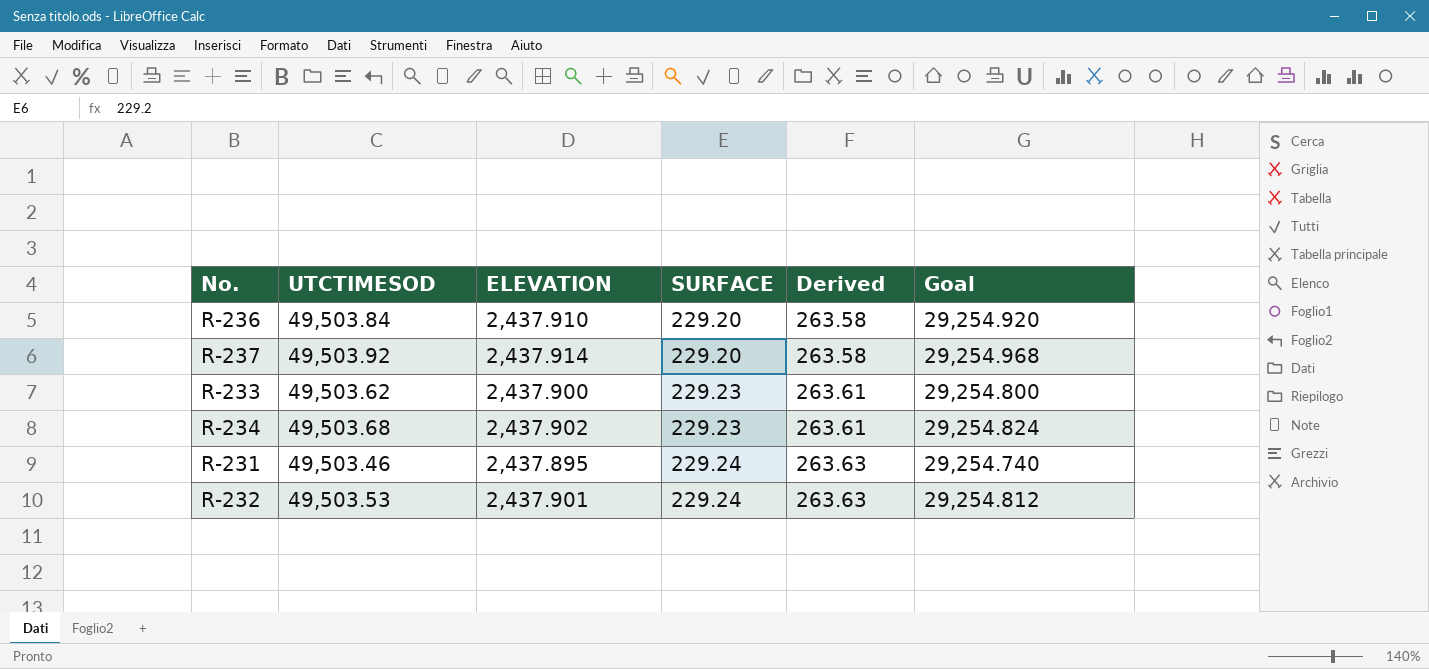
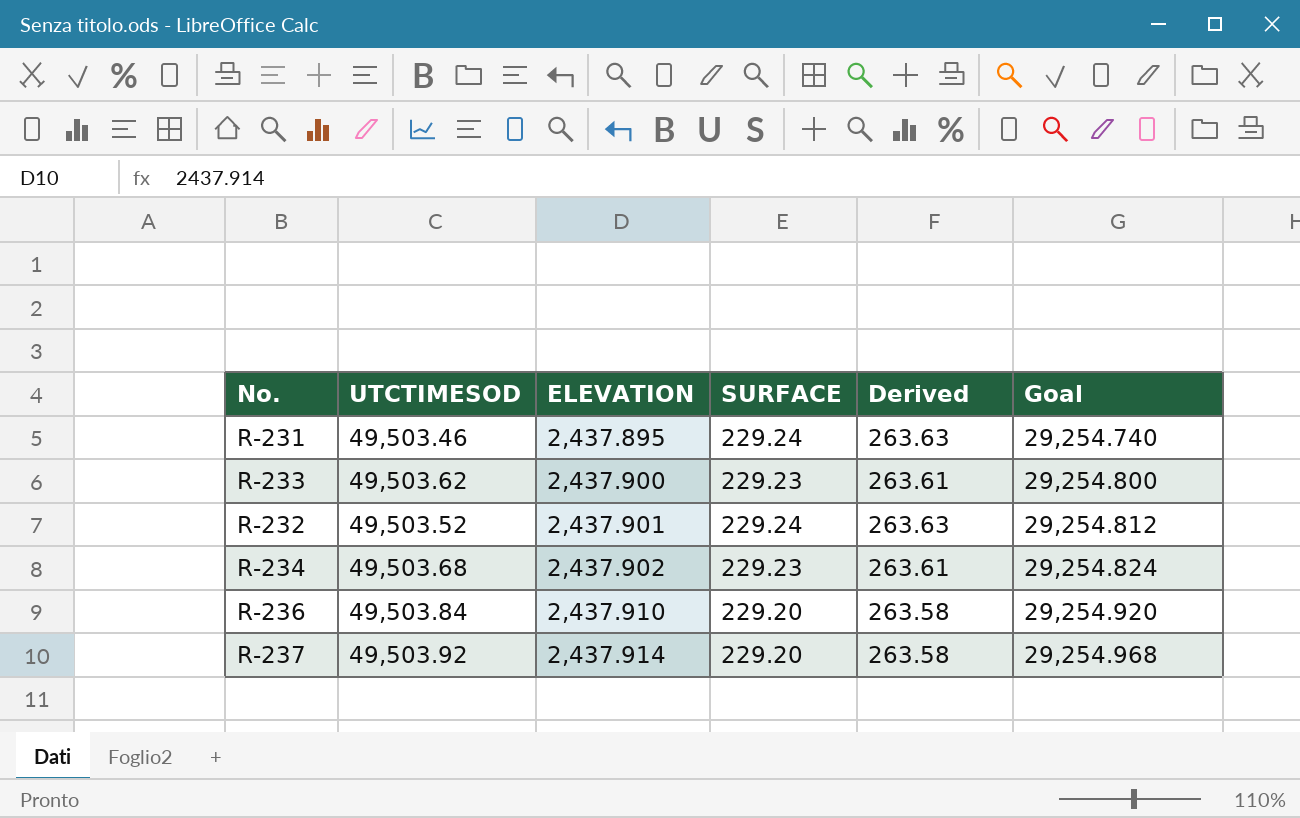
row order: SURFACE ascending -> ELEVATION ascending
R-232 | UTCTIMESOD: 49,503.53 -> 49,503.52

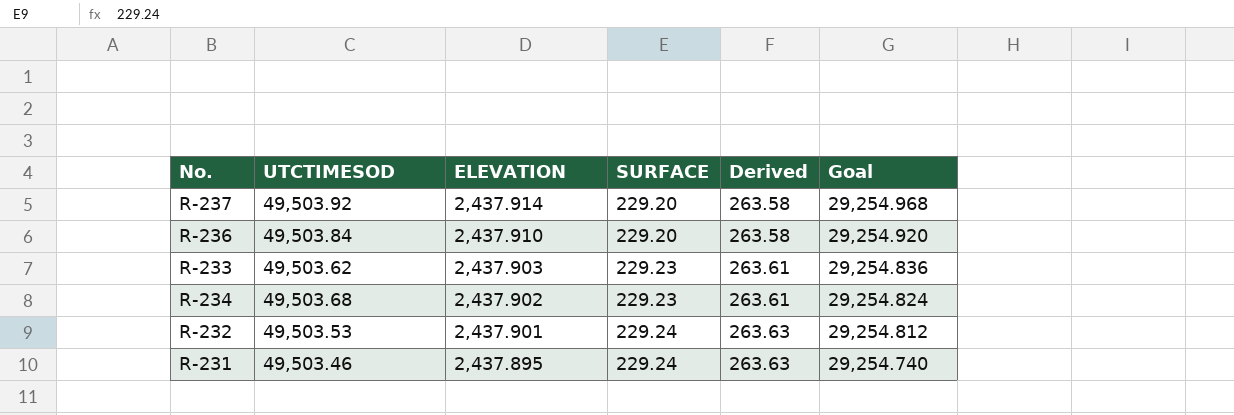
row order: ELEVATION ascending -> ELEVATION descending
R-233 | ELEVATION: 2,437.900 -> 2,437.903
R-233 | Goal: 29,254.800 -> 29,254.836
R-232 | UTCTIMESOD: 49,503.52 -> 49,503.53

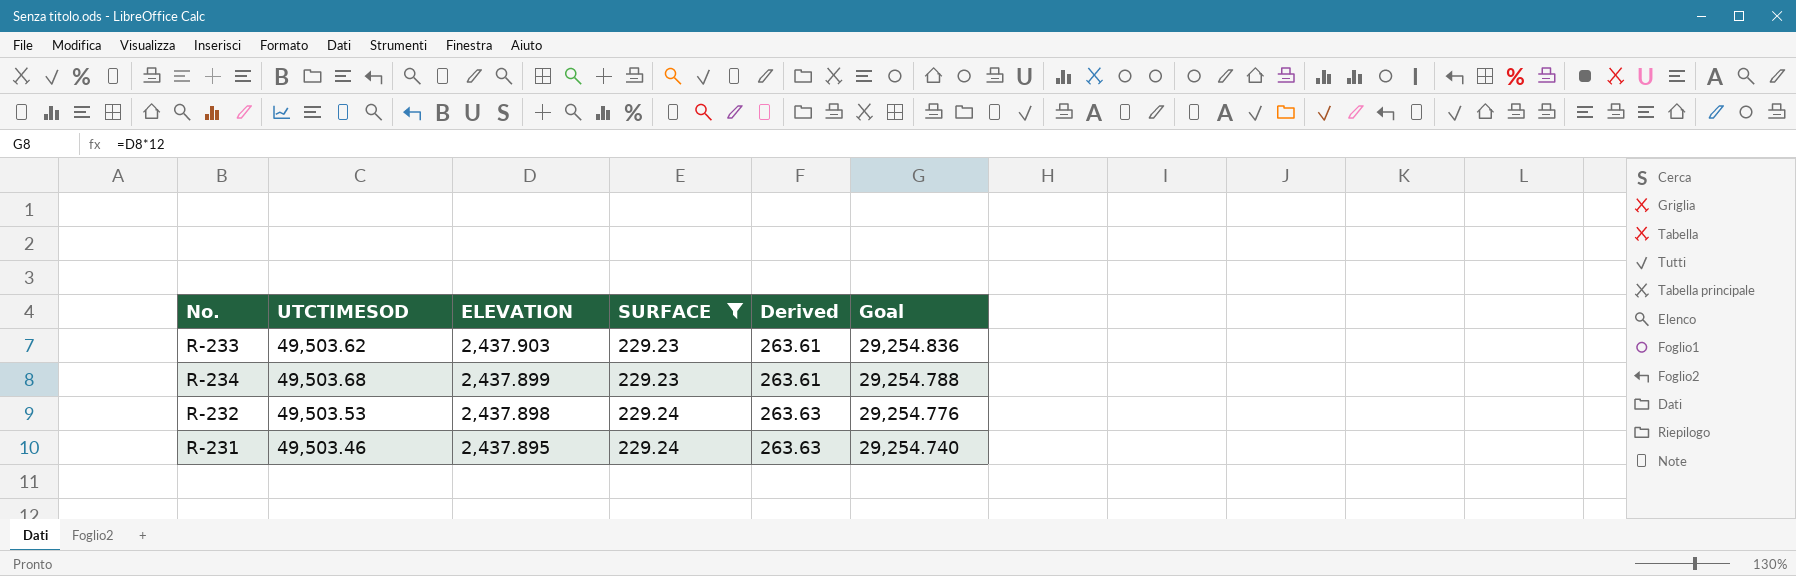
filter: none -> SURFACE != 229.20
R-234 | ELEVATION: 2,437.902 -> 2,437.899
R-234 | Goal: 29,254.824 -> 29,254.788
R-232 | ELEVATION: 2,437.901 -> 2,437.898
R-232 | Goal: 29,254.812 -> 29,254.776

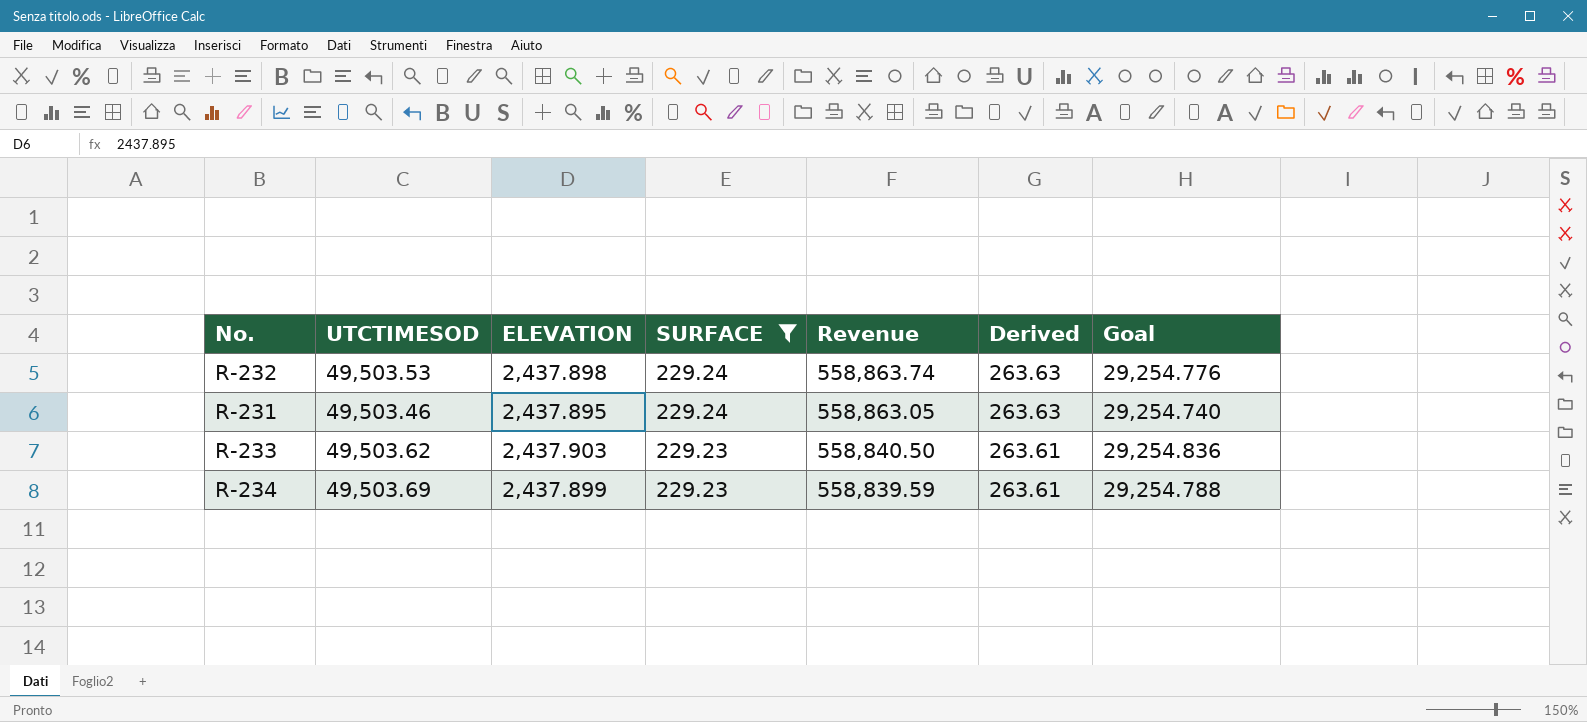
row order: ELEVATION descending -> SURFACE descending
column Revenue | formula: none -> [ELEVATION] * [SURFACE]
R-234 | UTCTIMESOD: 49,503.68 -> 49,503.69

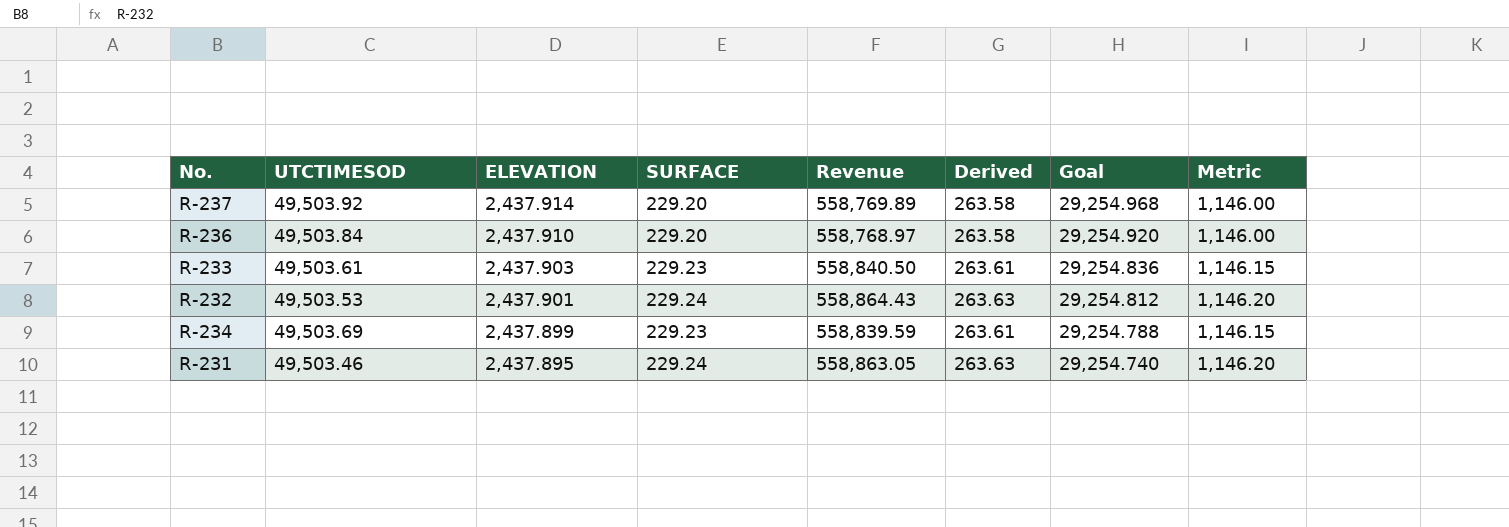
filter: SURFACE != 229.20 -> none
row order: SURFACE descending -> ELEVATION descending
column Metric | formula: none -> [SURFACE] * 5
R-233 | UTCTIMESOD: 49,503.62 -> 49,503.61
R-232 | ELEVATION: 2,437.898 -> 2,437.901
R-232 | Revenue: 558,863.74 -> 558,864.43
R-232 | Goal: 29,254.776 -> 29,254.812

